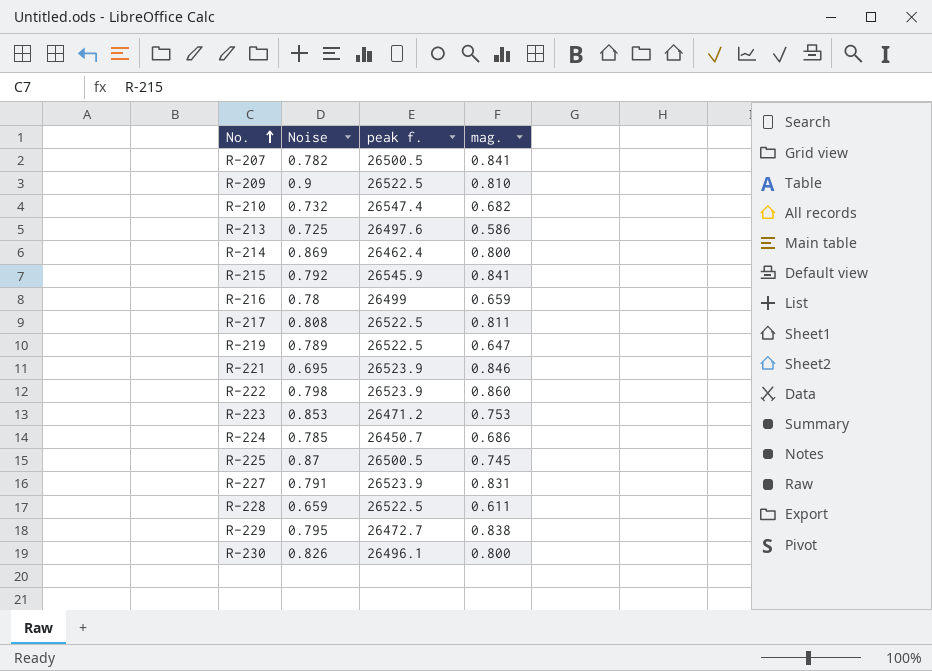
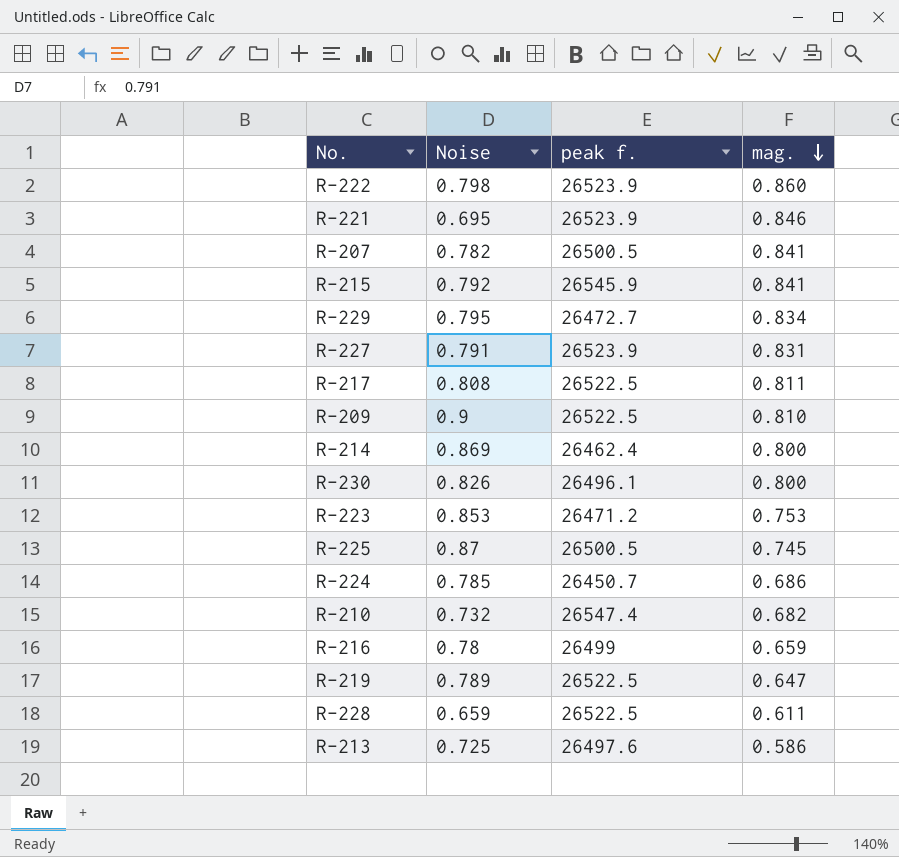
row order: No. ascending -> mag. descending
R-229 | mag.: 0.838 -> 0.834

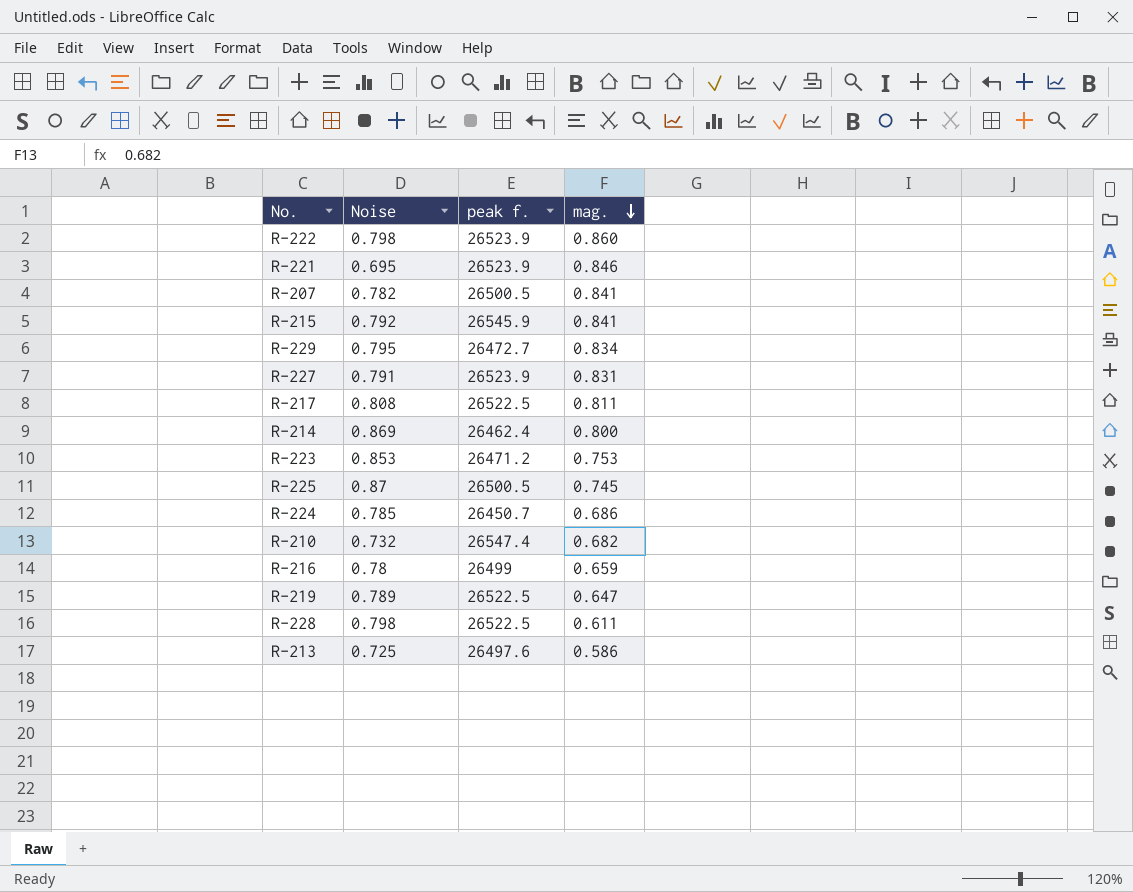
row R-209: 0.9 | 26522.5 | 0.810 -> none
row R-230: 0.826 | 26496.1 | 0.800 -> none
R-228 | Noise: 0.659 -> 0.798

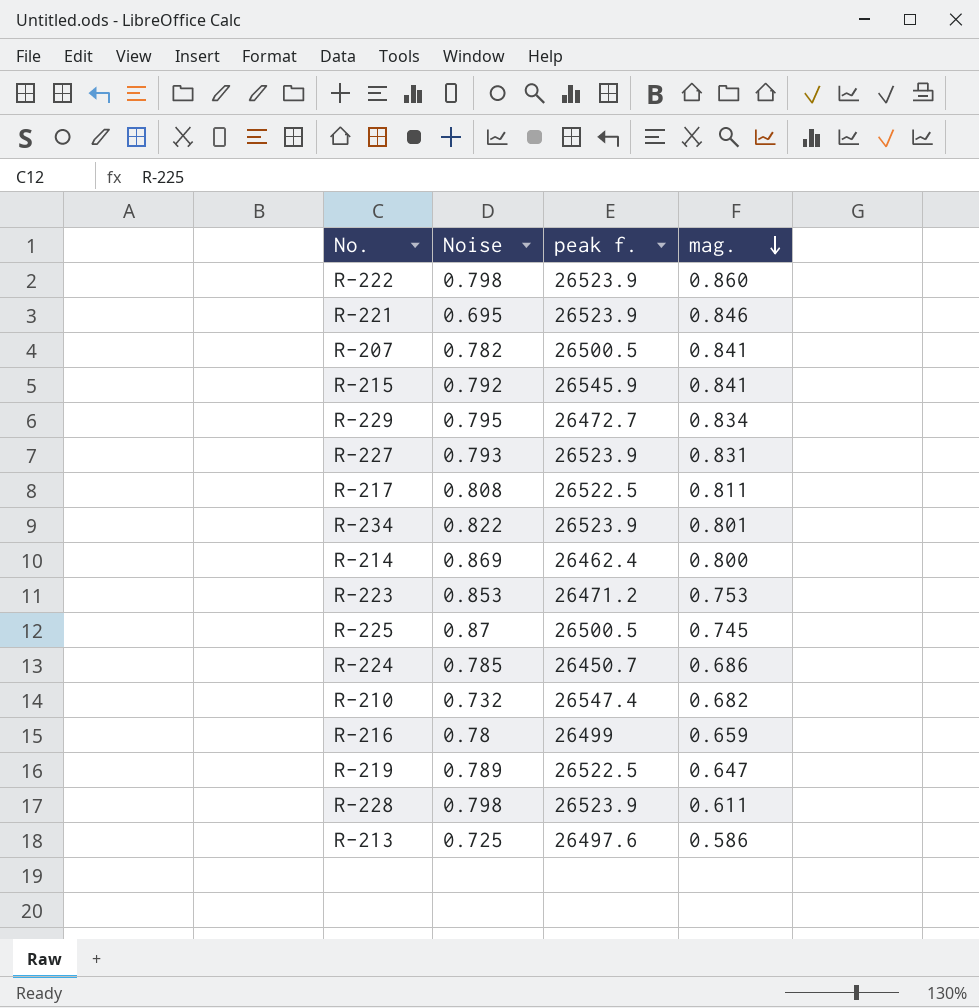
R-227 | Noise: 0.791 -> 0.793
row R-234: none -> 0.822 | 26523.9 | 0.801
R-228 | peak f.: 26522.5 -> 26523.9

